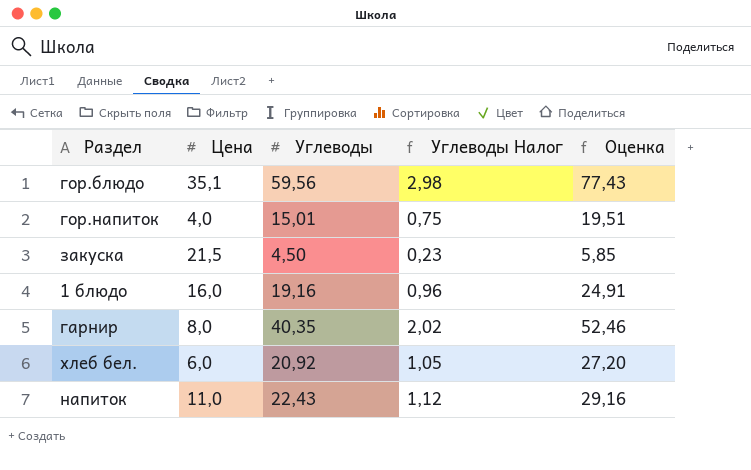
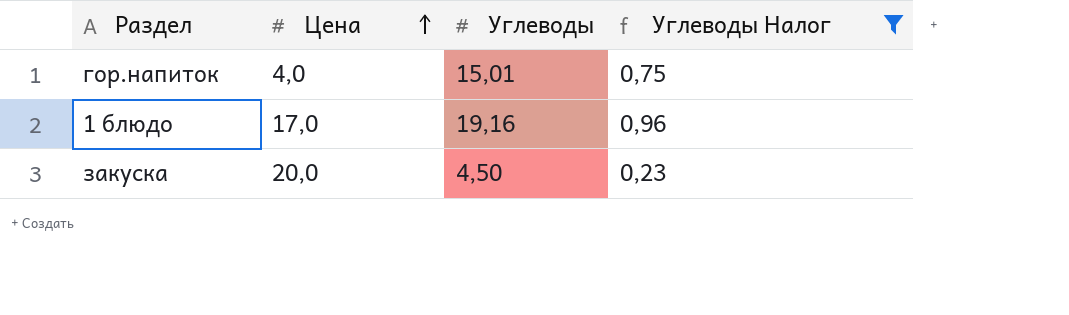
filter: none -> Углеводы Налог <= 0,96
row order: none -> Цена ascending
column Оценка | formula: [Углеводы] * 1,3 -> none
1 блюдо | Цена: 16,0 -> 17,0
закуска | Цена: 21,5 -> 20,0

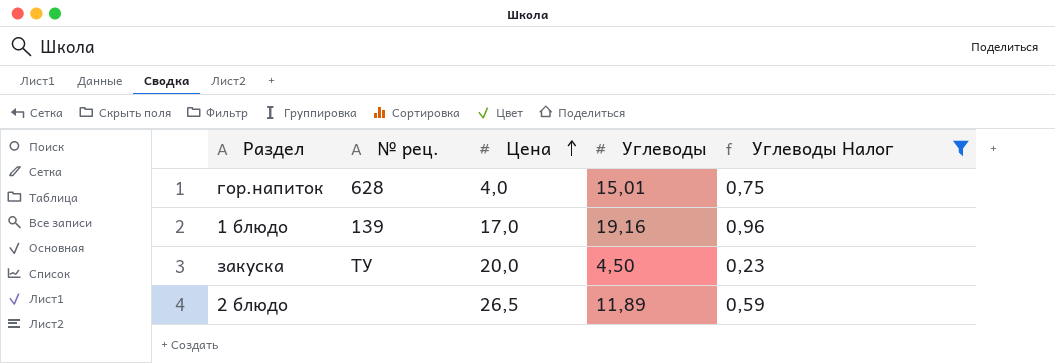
column № рец. | position: none -> 2
row 2 блюдо: none -> none | 26,5 | 11,89 | 0,59

